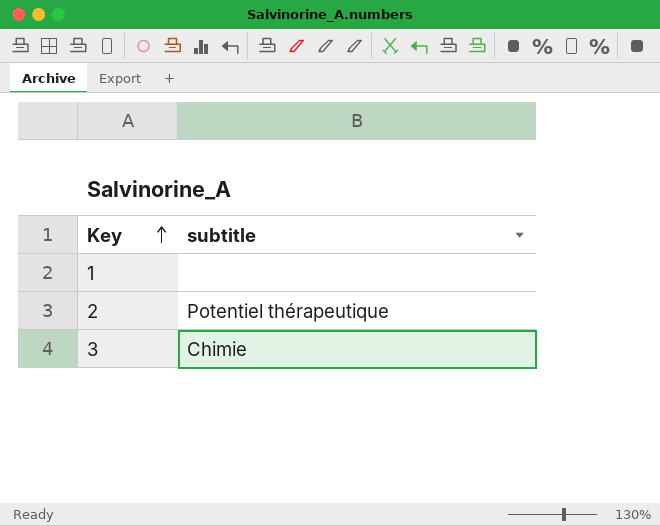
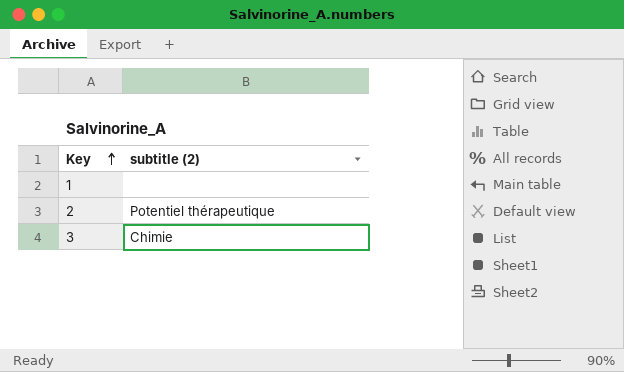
column name: subtitle -> subtitle (2)

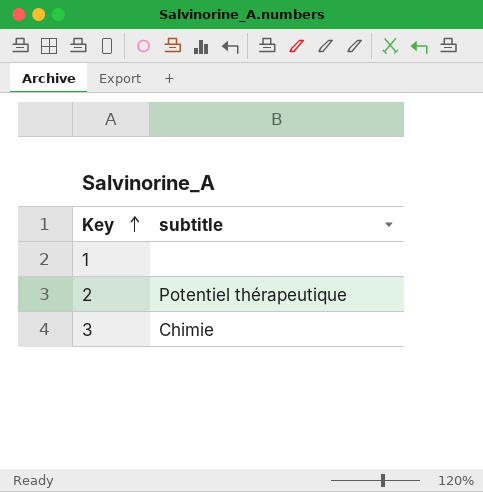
column name: subtitle (2) -> subtitle

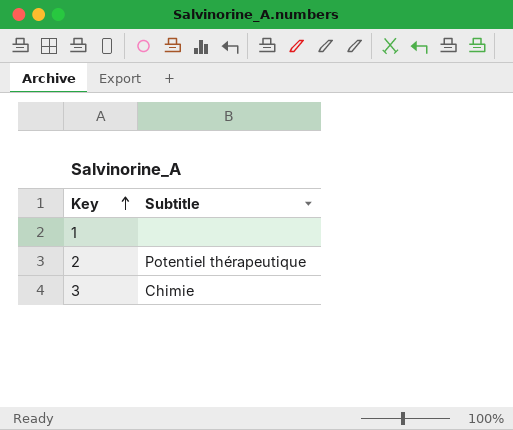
column name: subtitle -> Subtitle

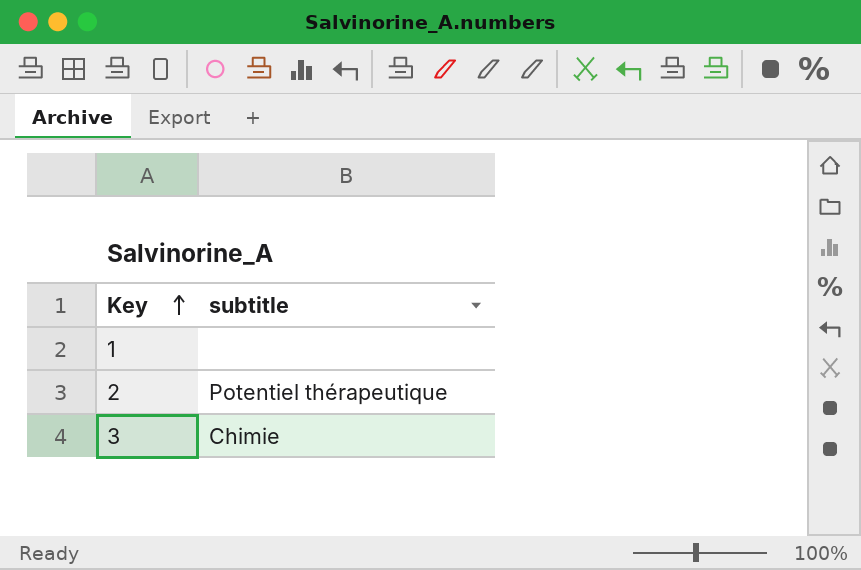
column name: Subtitle -> subtitle

